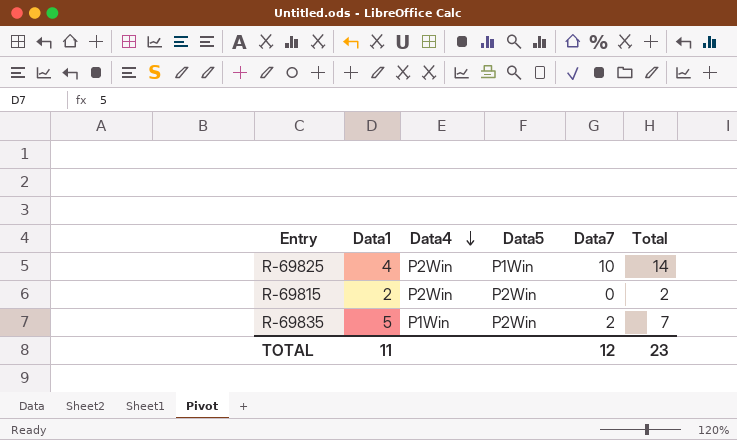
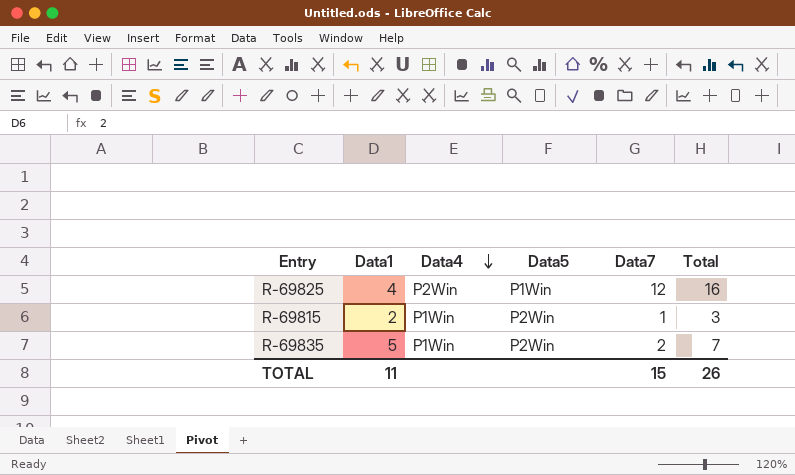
R-69825 | Data7: 10 -> 12
R-69825 | Total: 14 -> 16
R-69815 | Data4: P2Win -> P1Win
R-69815 | Data7: 0 -> 1
R-69815 | Total: 2 -> 3
TOTAL | Data7: 12 -> 15
TOTAL | Total: 23 -> 26

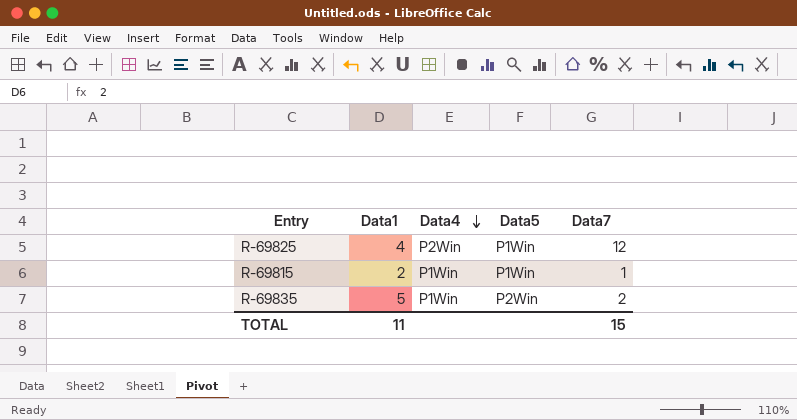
column Total | formula: [Data1] + [Data7] -> none
R-69815 | Data5: P2Win -> P1Win

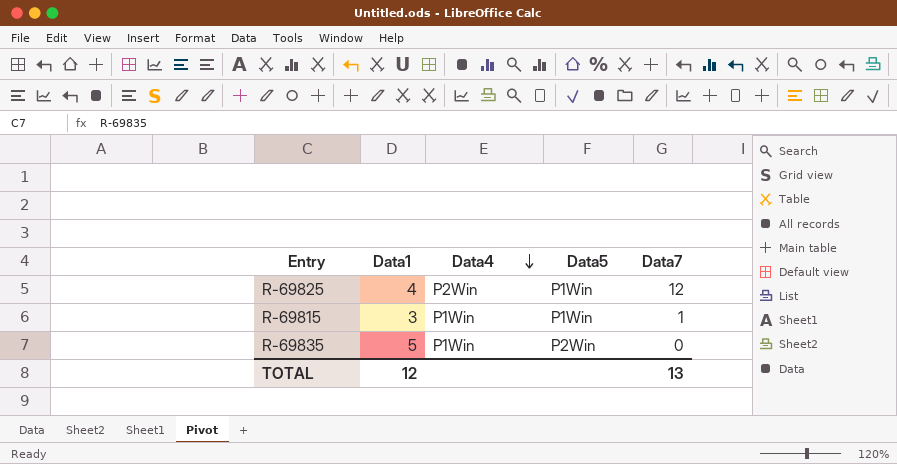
R-69815 | Data1: 2 -> 3
R-69835 | Data7: 2 -> 0
TOTAL | Data1: 11 -> 12
TOTAL | Data7: 15 -> 13

